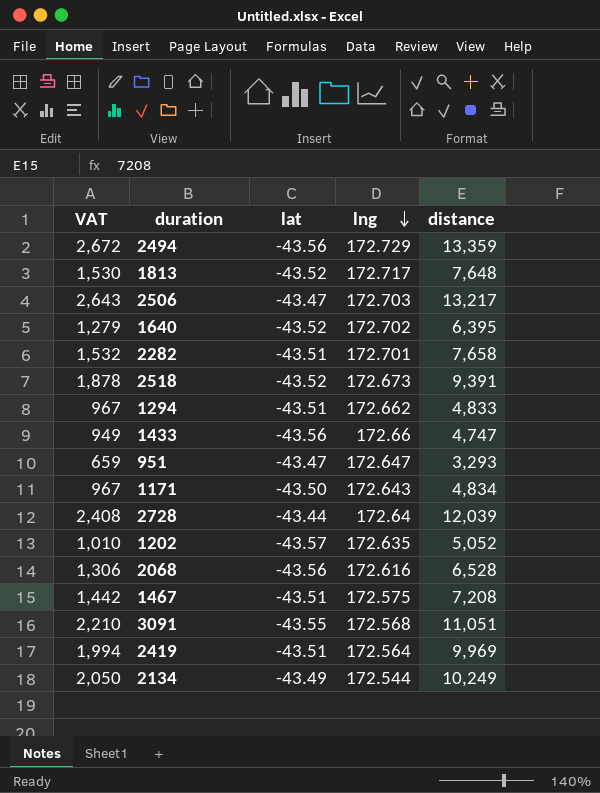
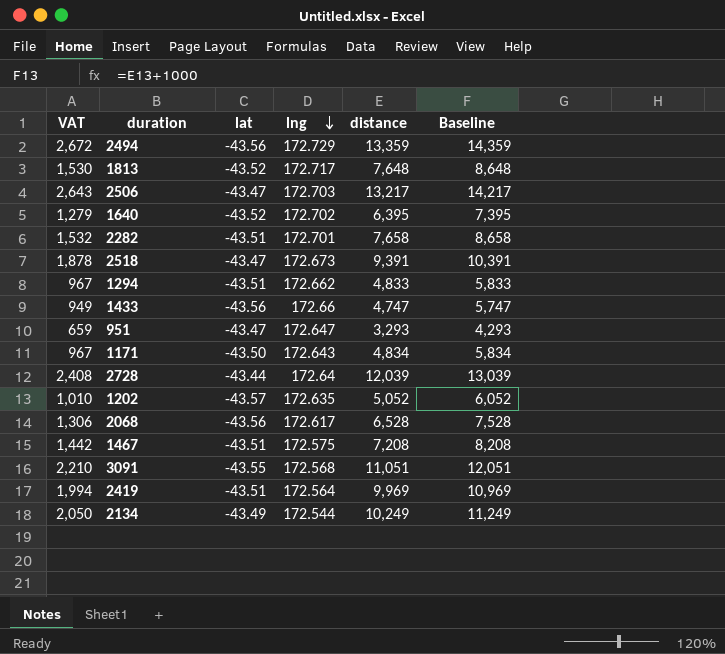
column Baseline | formula: none -> [distance] + 1000
2518 | lat: -43.52 -> -43.47
2068 | lng: 172.616 -> 172.617

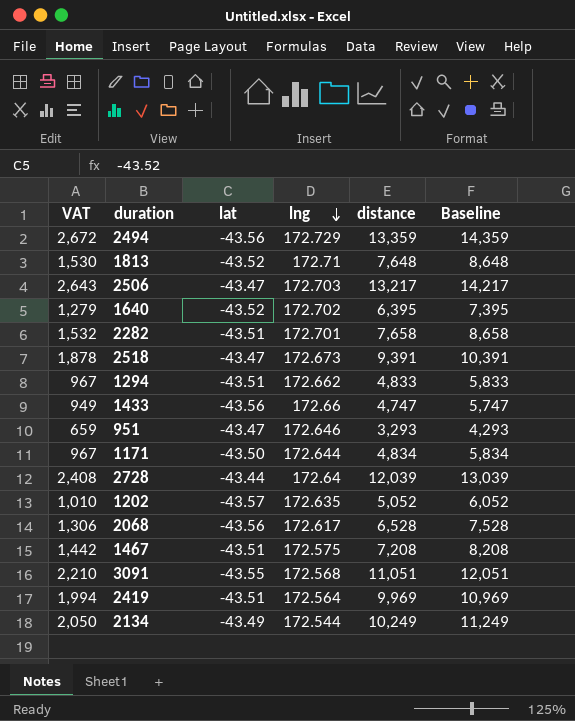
1813 | lng: 172.717 -> 172.71
951 | lng: 172.647 -> 172.646
1171 | lng: 172.643 -> 172.644

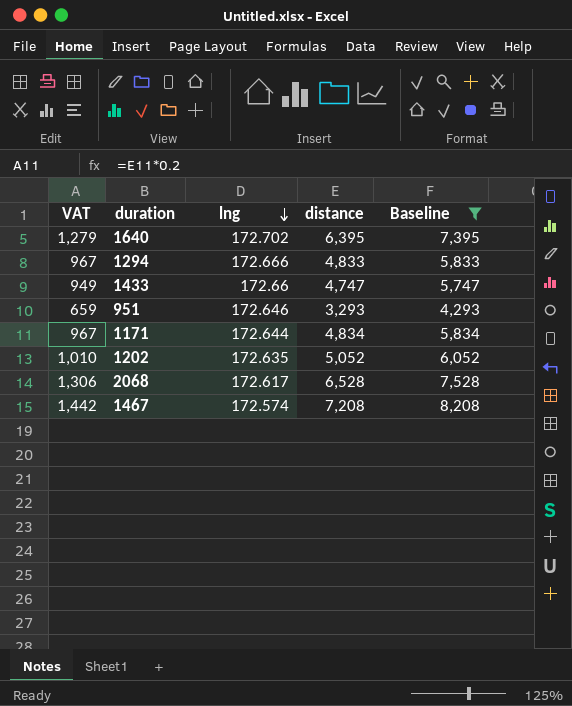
filter: none -> Baseline <= 8,208
column lat | position: 3 -> none
1294 | lng: 172.662 -> 172.666
1467 | lng: 172.575 -> 172.574

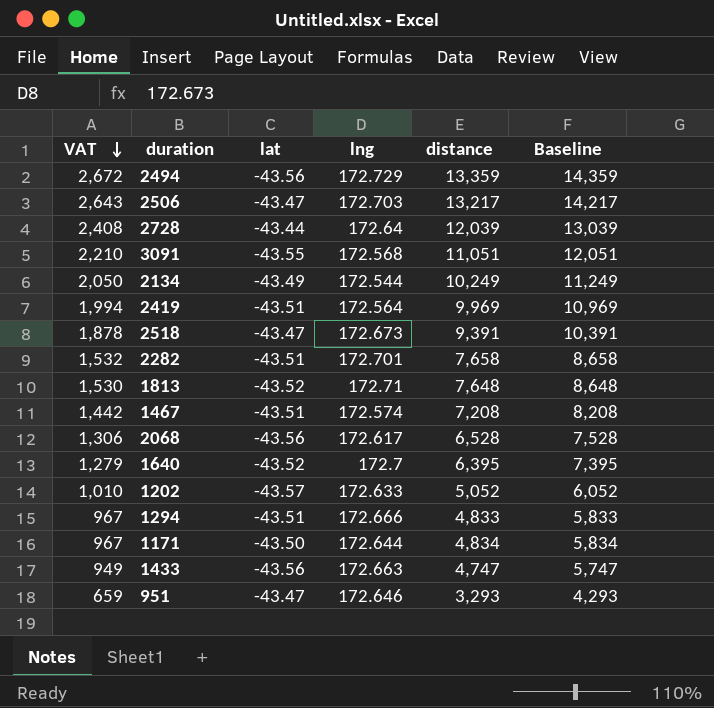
filter: Baseline <= 8,208 -> none
row order: lng descending -> VAT descending
column lat | position: none -> 3
1640 | lng: 172.702 -> 172.7
1202 | lng: 172.635 -> 172.633
1433 | lng: 172.66 -> 172.663

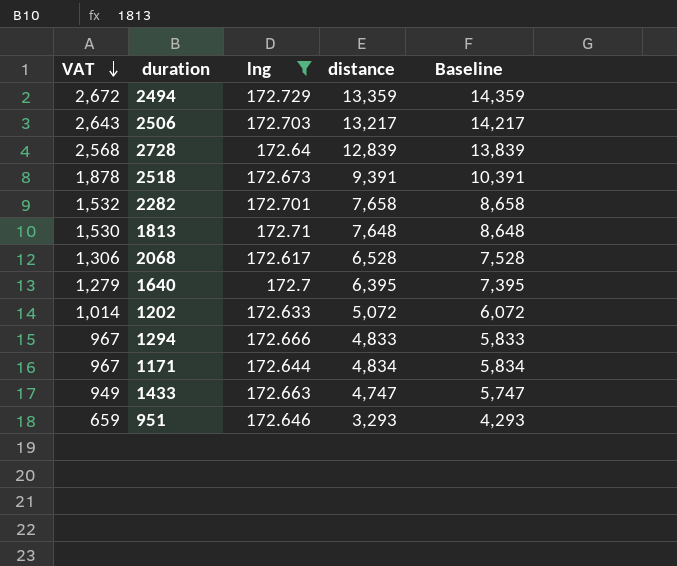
filter: none -> lng >= 172.617
column lat | position: 3 -> none
2728 | VAT: 2,408 -> 2,568
2728 | distance: 12,039 -> 12,839
2728 | Baseline: 13,039 -> 13,839
1202 | VAT: 1,010 -> 1,014
1202 | distance: 5,052 -> 5,072
1202 | Baseline: 6,052 -> 6,072

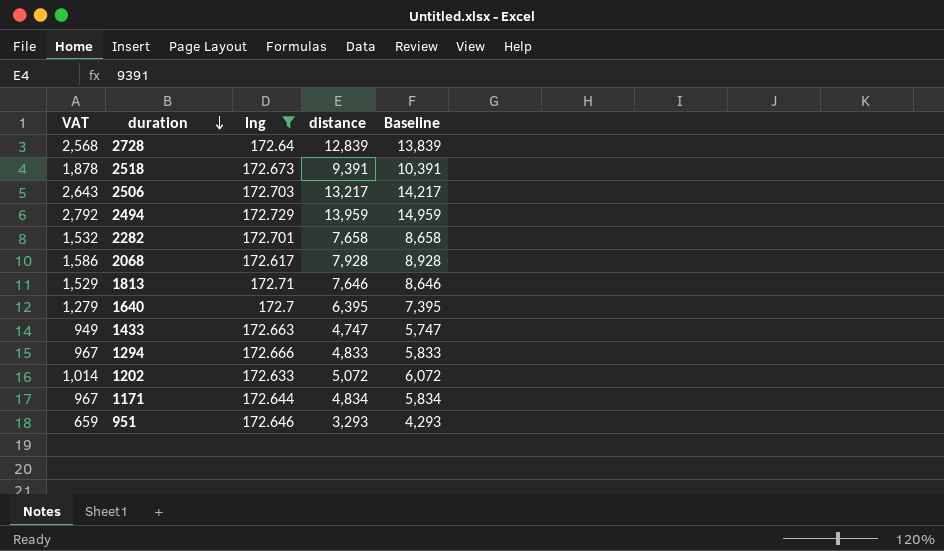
row order: VAT descending -> duration descending
2494 | VAT: 2,672 -> 2,792
2494 | distance: 13,359 -> 13,959
2494 | Baseline: 14,359 -> 14,959
2068 | VAT: 1,306 -> 1,586
2068 | distance: 6,528 -> 7,928
2068 | Baseline: 7,528 -> 8,928
1813 | VAT: 1,530 -> 1,529
1813 | distance: 7,648 -> 7,646
1813 | Baseline: 8,648 -> 8,646

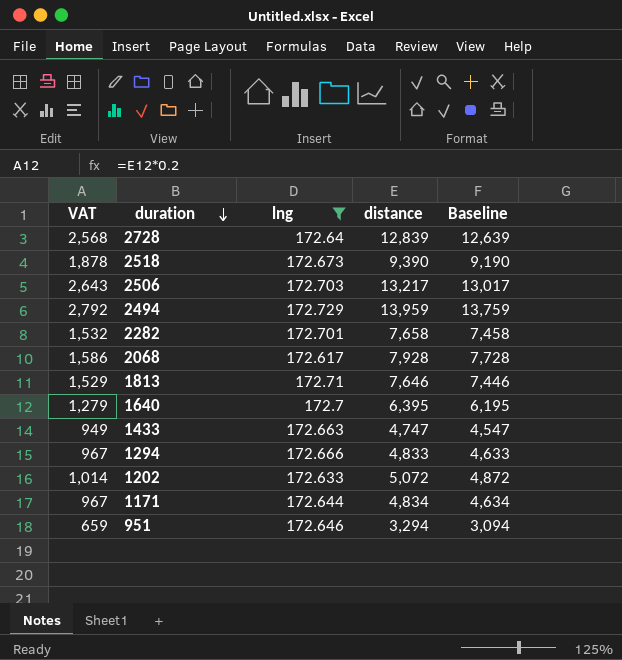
column Baseline | formula: [distance] + 1000 -> [distance] - 200
2518 | distance: 9,391 -> 9,390
951 | distance: 3,293 -> 3,294

